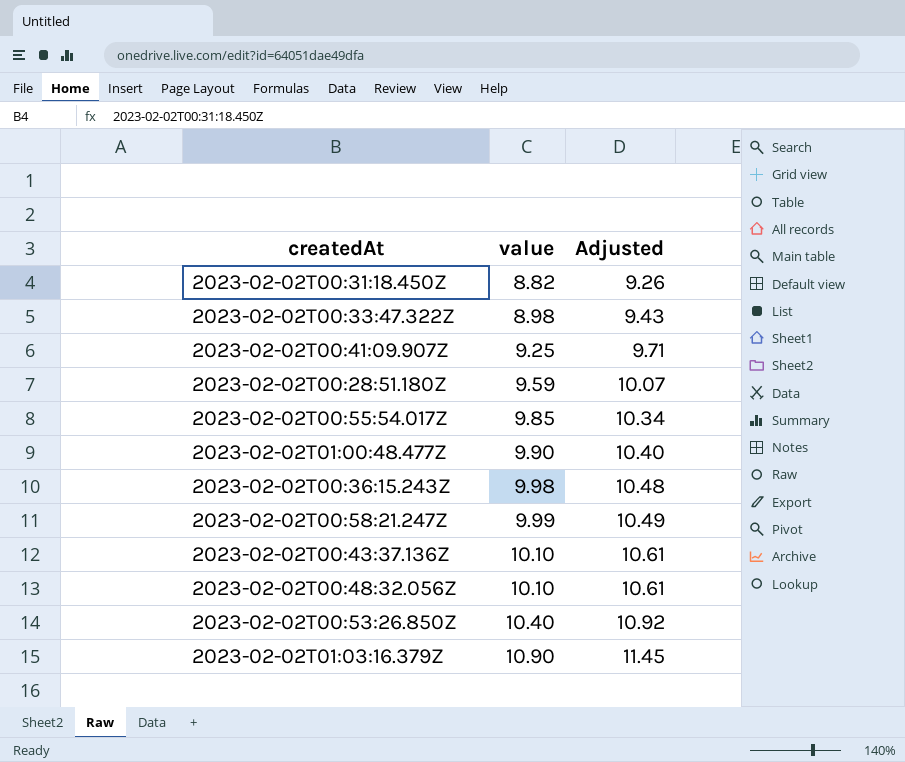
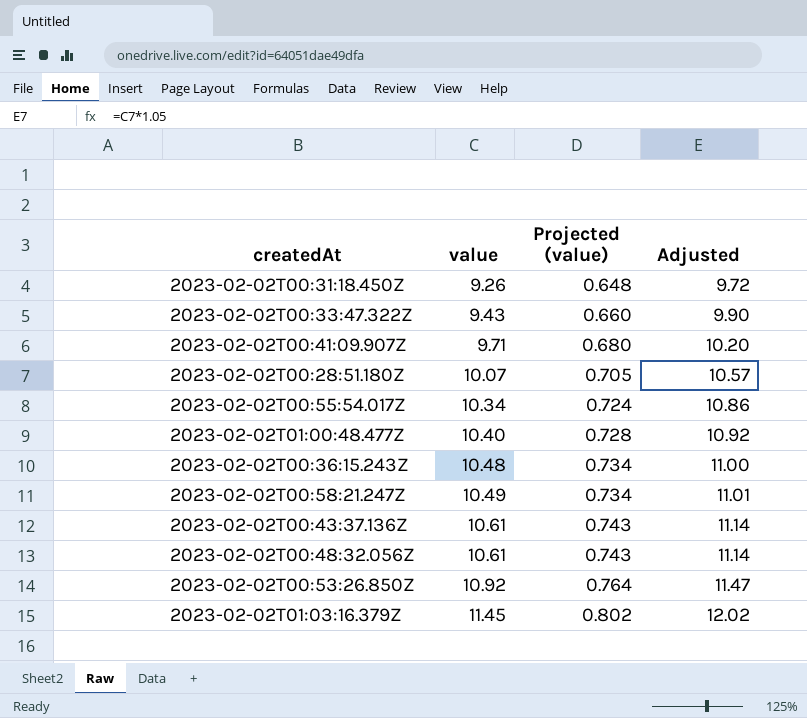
column Projected (value) | formula: none -> [value] * 0.07
2023-02-02T00:31:18.450Z | value: 8.82 -> 9.26
2023-02-02T00:31:18.450Z | Adjusted: 9.26 -> 9.72
2023-02-02T00:33:47.322Z | value: 8.98 -> 9.43
2023-02-02T00:33:47.322Z | Adjusted: 9.43 -> 9.90
2023-02-02T00:41:09.907Z | value: 9.25 -> 9.71
2023-02-02T00:41:09.907Z | Adjusted: 9.71 -> 10.20
2023-02-02T00:28:51.180Z | value: 9.59 -> 10.07
2023-02-02T00:28:51.180Z | Adjusted: 10.07 -> 10.57
2023-02-02T00:55:54.017Z | value: 9.85 -> 10.34
2023-02-02T00:55:54.017Z | Adjusted: 10.34 -> 10.86
2023-02-02T01:00:48.477Z | value: 9.90 -> 10.40
2023-02-02T01:00:48.477Z | Adjusted: 10.40 -> 10.92
2023-02-02T00:36:15.243Z | value: 9.98 -> 10.48
2023-02-02T00:36:15.243Z | Adjusted: 10.48 -> 11.00
2023-02-02T00:58:21.247Z | value: 9.99 -> 10.49
2023-02-02T00:58:21.247Z | Adjusted: 10.49 -> 11.01
2023-02-02T00:43:37.136Z | value: 10.10 -> 10.61
2023-02-02T00:43:37.136Z | Adjusted: 10.61 -> 11.14
2023-02-02T00:48:32.056Z | value: 10.10 -> 10.61
2023-02-02T00:48:32.056Z | Adjusted: 10.61 -> 11.14
2023-02-02T00:53:26.850Z | value: 10.40 -> 10.92
2023-02-02T00:53:26.850Z | Adjusted: 10.92 -> 11.47
2023-02-02T01:03:16.379Z | value: 10.90 -> 11.45
2023-02-02T01:03:16.379Z | Adjusted: 11.45 -> 12.02

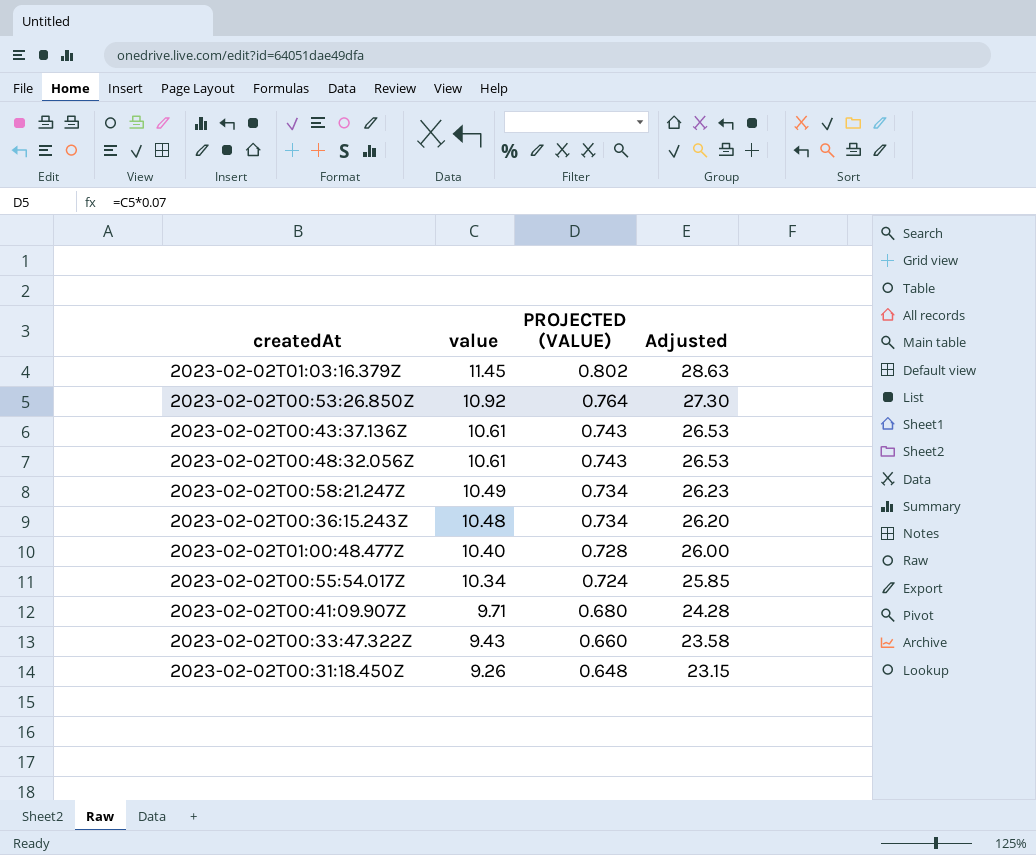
row order: value ascending -> value descending
column name: Projected (value) -> PROJECTED (VALUE)
column Adjusted | formula: [value] * 1.05 -> [value] * 2.5
row 2023-02-02T00:28:51.180Z: 10.07 | 0.705 | 10.57 -> none

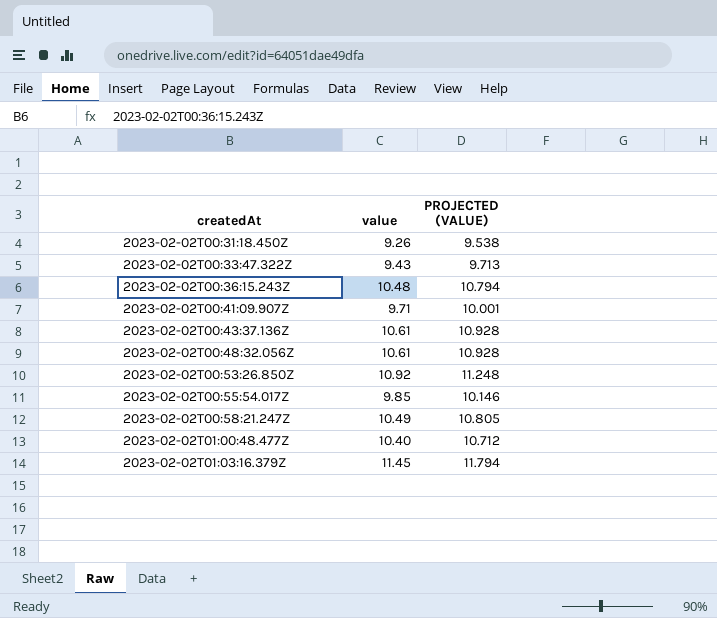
row order: value descending -> createdAt ascending
column Adjusted | formula: [value] * 2.5 -> none
column PROJECTED (VALUE) | formula: [value] * 0.07 -> [value] * 1.03
2023-02-02T00:55:54.017Z | value: 10.34 -> 9.85

